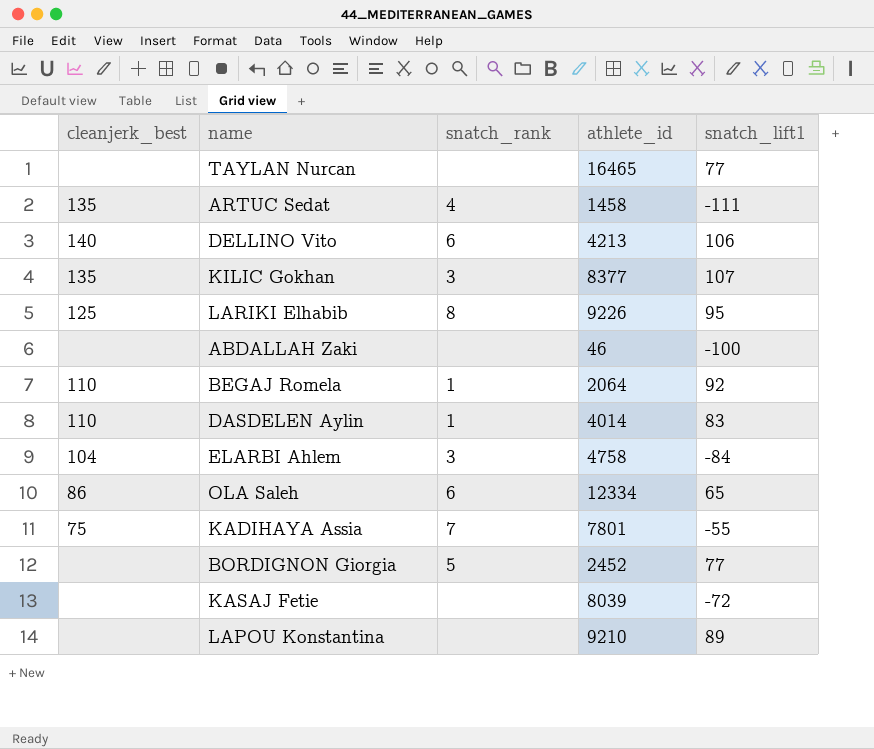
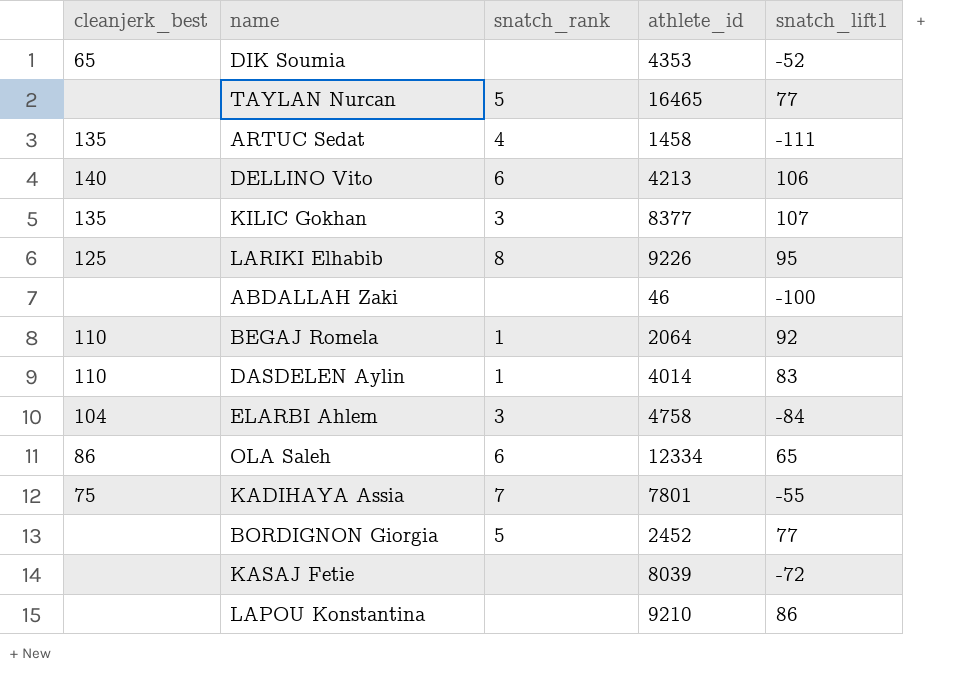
row DIK Soumia: none -> 65 | none | 4353 | -52
TAYLAN Nurcan | snatch_rank: none -> 5
LAPOU Konstantina | snatch_lift1: 89 -> 86

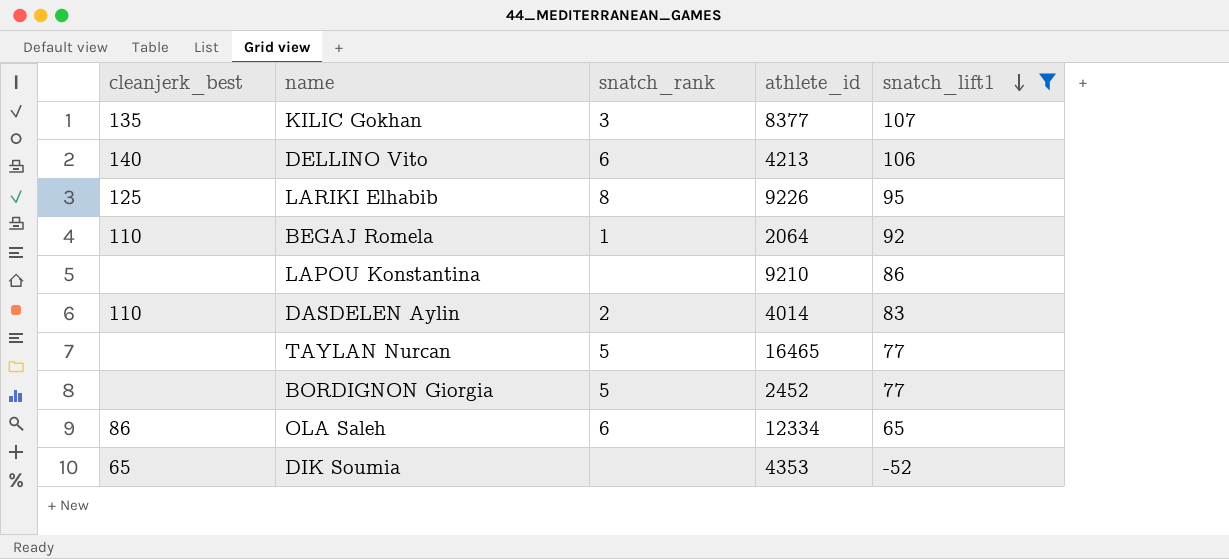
filter: none -> snatch_lift1 >= -52
row order: none -> snatch_lift1 descending
DASDELEN Aylin | snatch_rank: 1 -> 2

